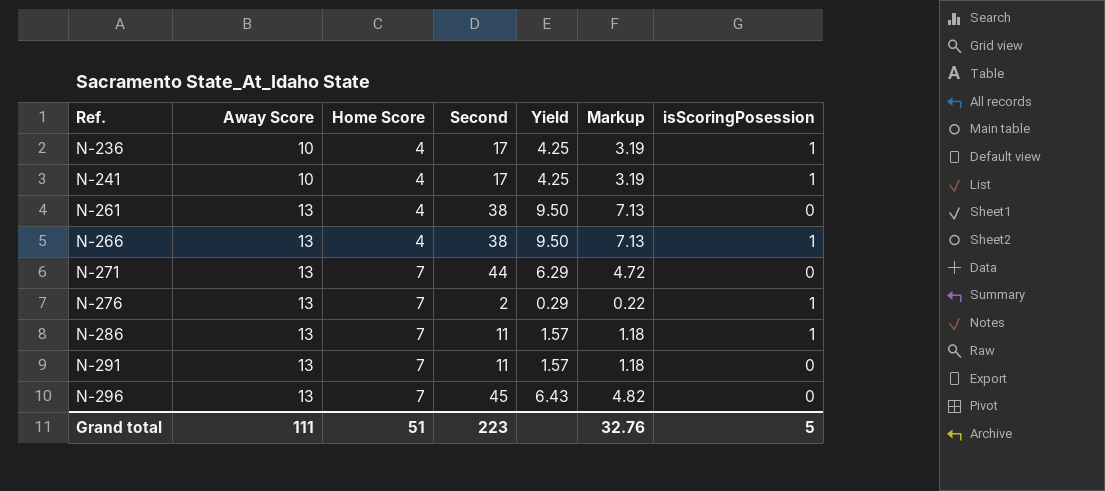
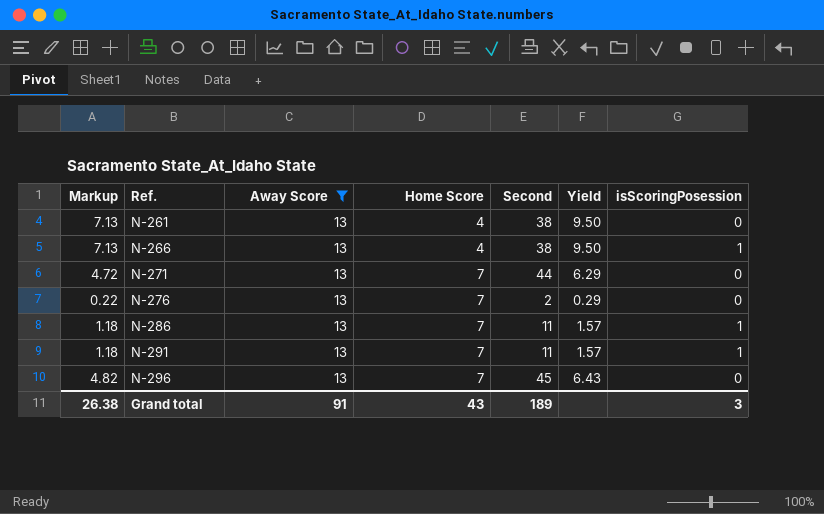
filter: none -> Away Score = 13
column Markup | position: 6 -> 1
N-276 | isScoringPosession: 1 -> 0
N-291 | isScoringPosession: 0 -> 1
Grand total | Markup: 32.76 -> 26.38
Grand total | Away Score: 111 -> 91
Grand total | Home Score: 51 -> 43
Grand total | Second: 223 -> 189
Grand total | isScoringPosession: 5 -> 3

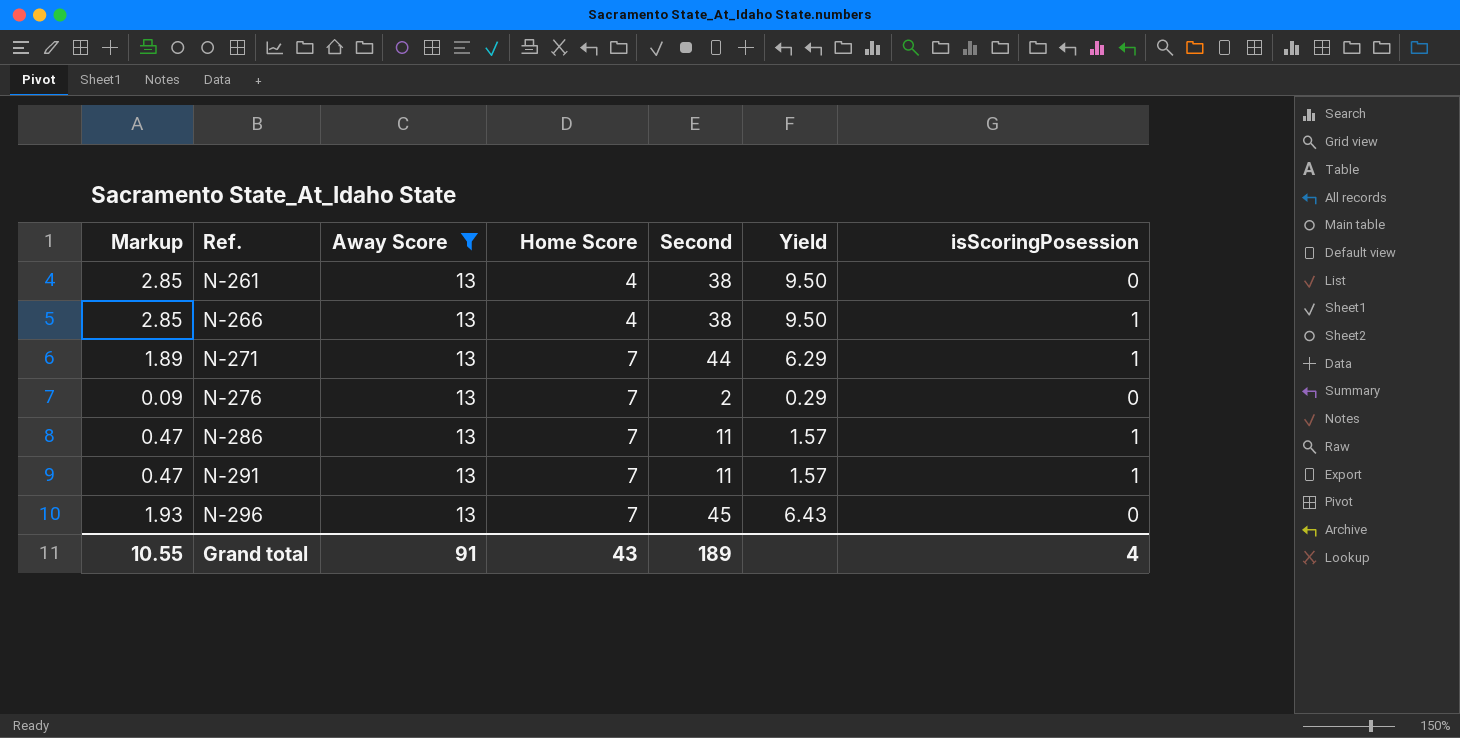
column Markup | formula: [Yield] * 0.75 -> [Yield] * 0.3
N-271 | isScoringPosession: 0 -> 1
Grand total | Markup: 26.38 -> 10.55
Grand total | isScoringPosession: 3 -> 4

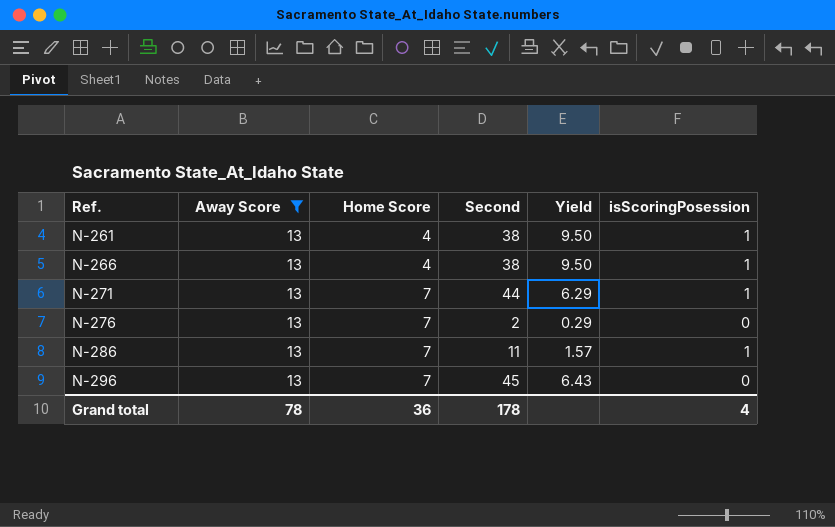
column Markup | formula: [Yield] * 0.3 -> none
row N-291: 0.47 | 13 | 7 | 11 | 1.57 | 1 -> none
N-261 | isScoringPosession: 0 -> 1
Grand total | Away Score: 91 -> 78
Grand total | Home Score: 43 -> 36
Grand total | Second: 189 -> 178

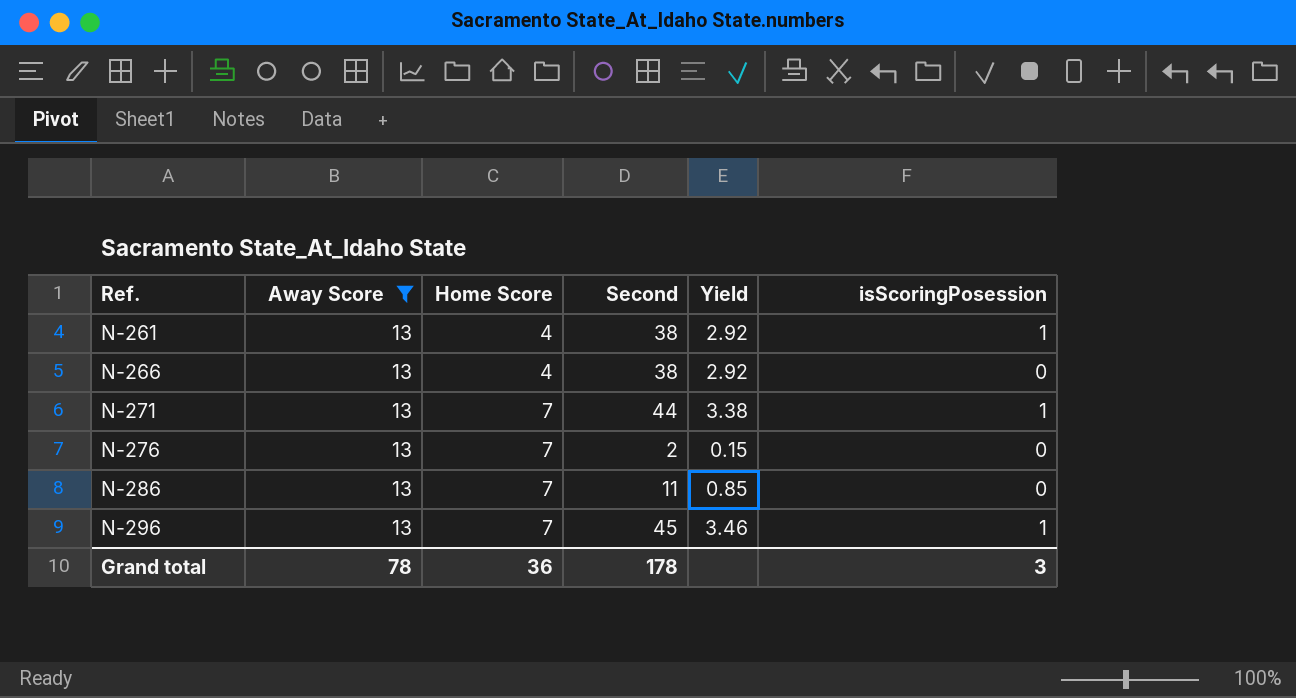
column Yield | formula: [Second] / [Home Score] -> [Second] / [Away Score]
N-266 | isScoringPosession: 1 -> 0
N-286 | isScoringPosession: 1 -> 0
N-296 | isScoringPosession: 0 -> 1
Grand total | isScoringPosession: 4 -> 3

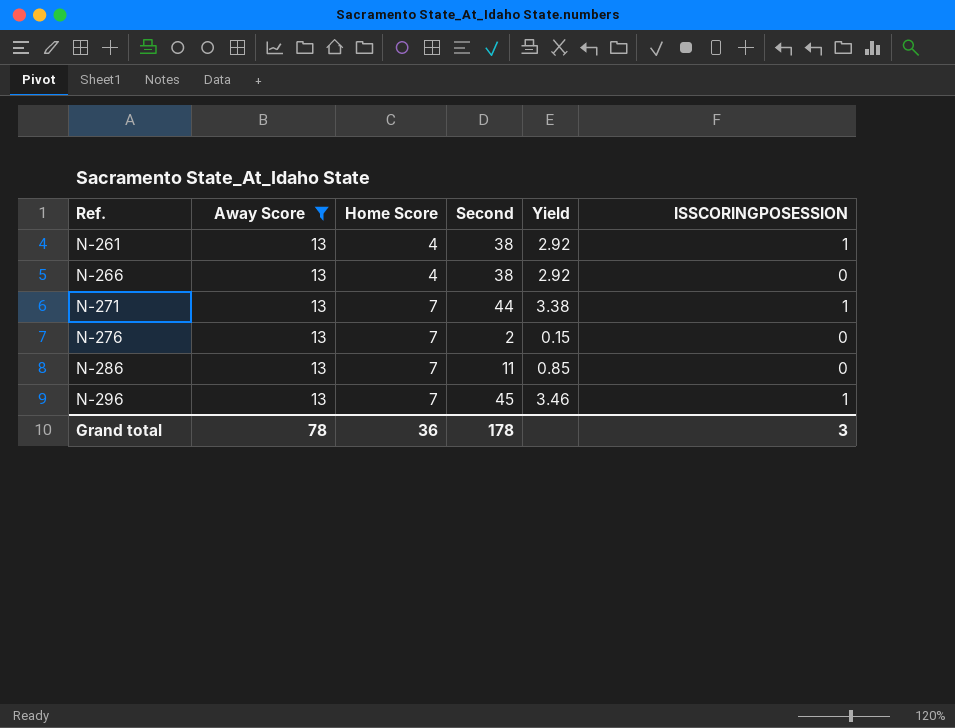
column name: isScoringPosession -> ISSCORINGPOSESSION

